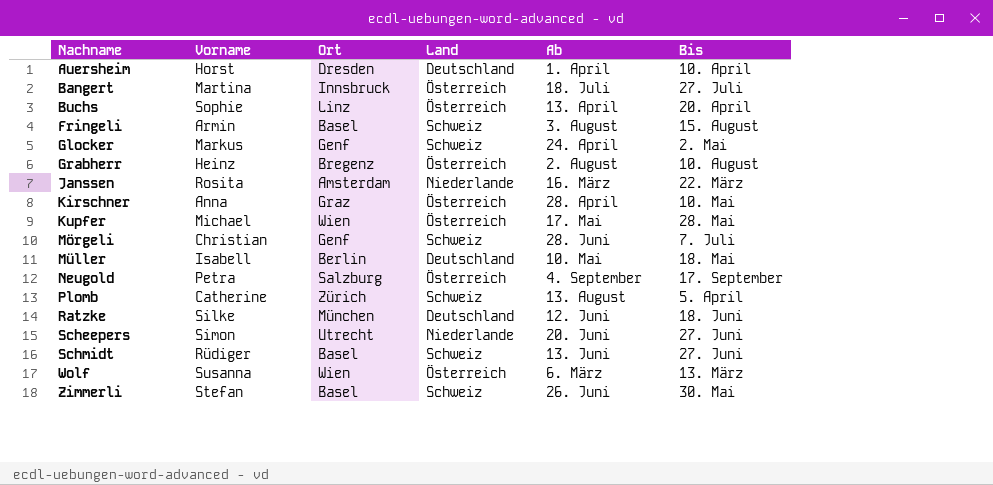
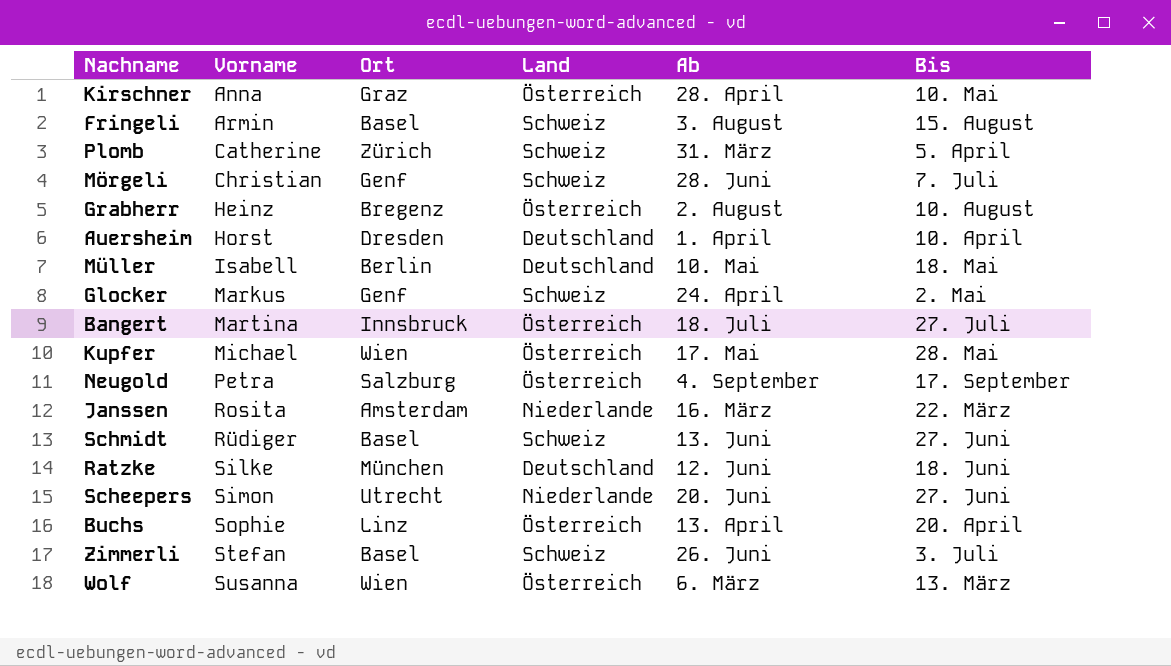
row order: Nachname ascending -> Vorname ascending
Plomb | Ab: 13. August -> 31. März
Zimmerli | Bis: 30. Mai -> 3. Juli

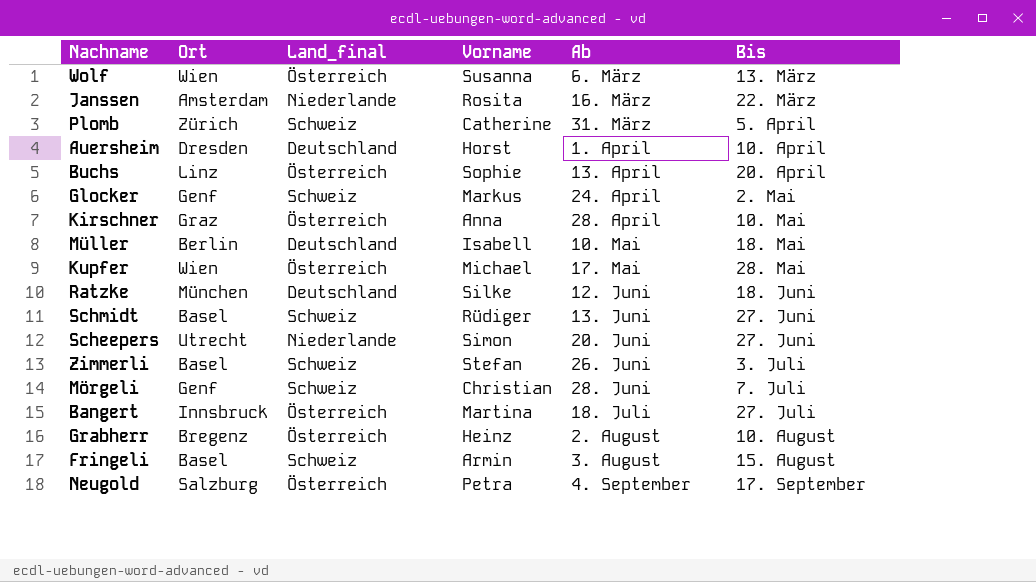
row order: Vorname ascending -> Ab ascending
column name: Land -> Land_final
column Vorname | position: 2 -> 4

